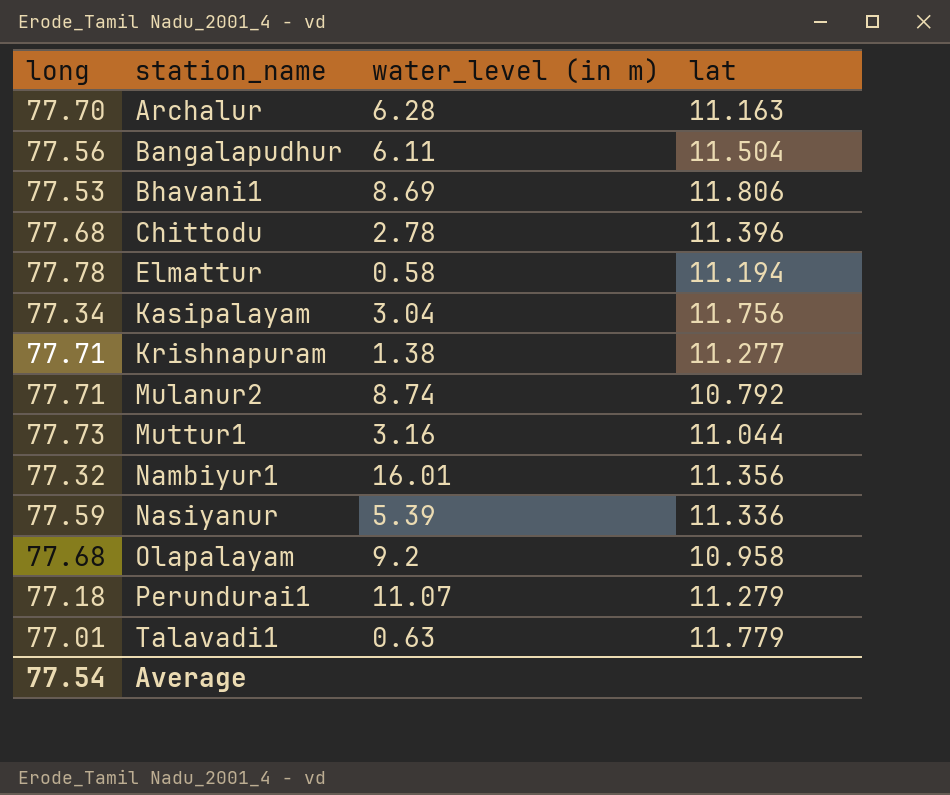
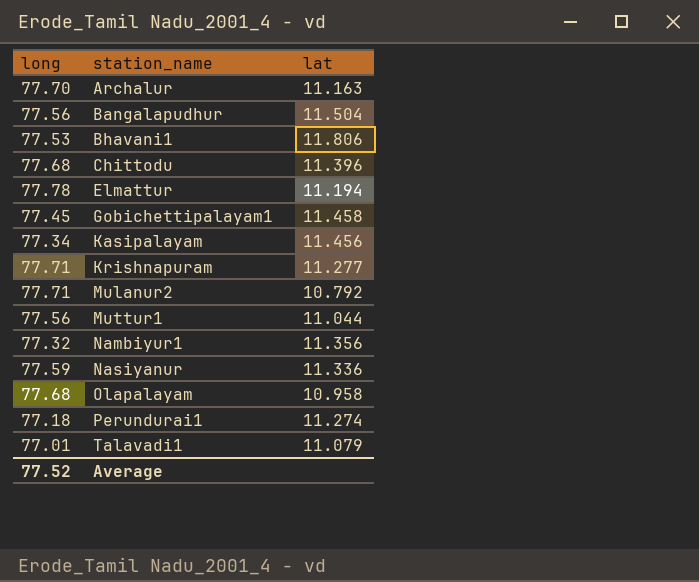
column water_level (in m) | position: 3 -> none
row Gobichettipalayam1: none -> 77.45 | 11.458
Kasipalayam | lat: 11.756 -> 11.456
Muttur1 | long: 77.73 -> 77.56
Perundurai1 | lat: 11.279 -> 11.274
Talavadi1 | lat: 11.779 -> 11.079
Average | long: 77.54 -> 77.52

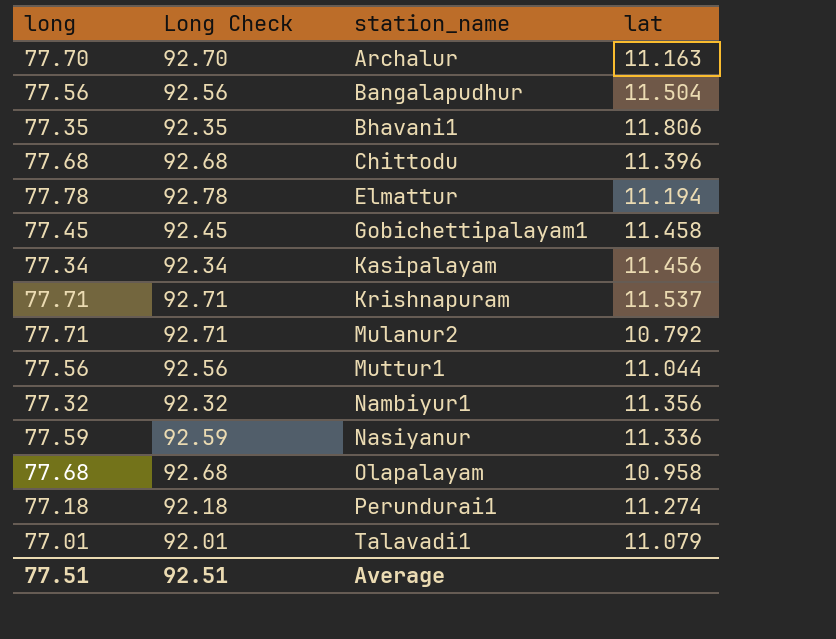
column Long Check | formula: none -> [long] + 15
Bhavani1 | long: 77.53 -> 77.35
Krishnapuram | lat: 11.277 -> 11.537
Average | long: 77.52 -> 77.51

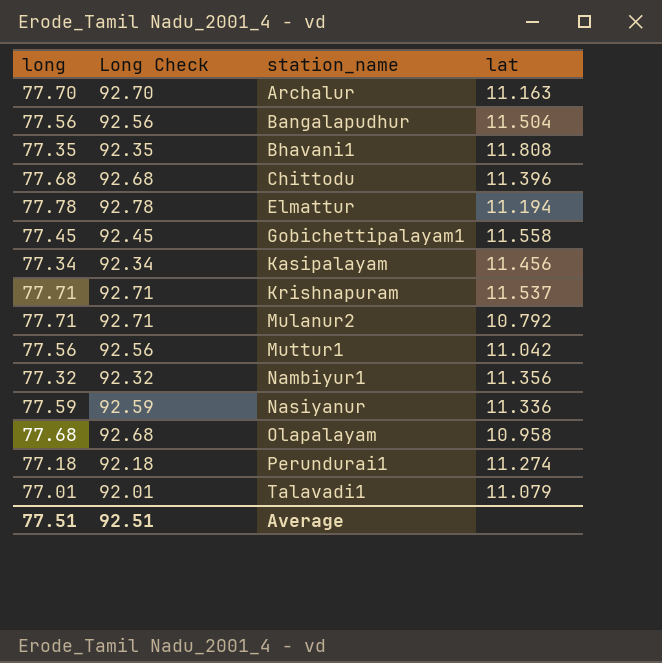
Bhavani1 | lat: 11.806 -> 11.808
Gobichettipalayam1 | lat: 11.458 -> 11.558
Muttur1 | lat: 11.044 -> 11.042

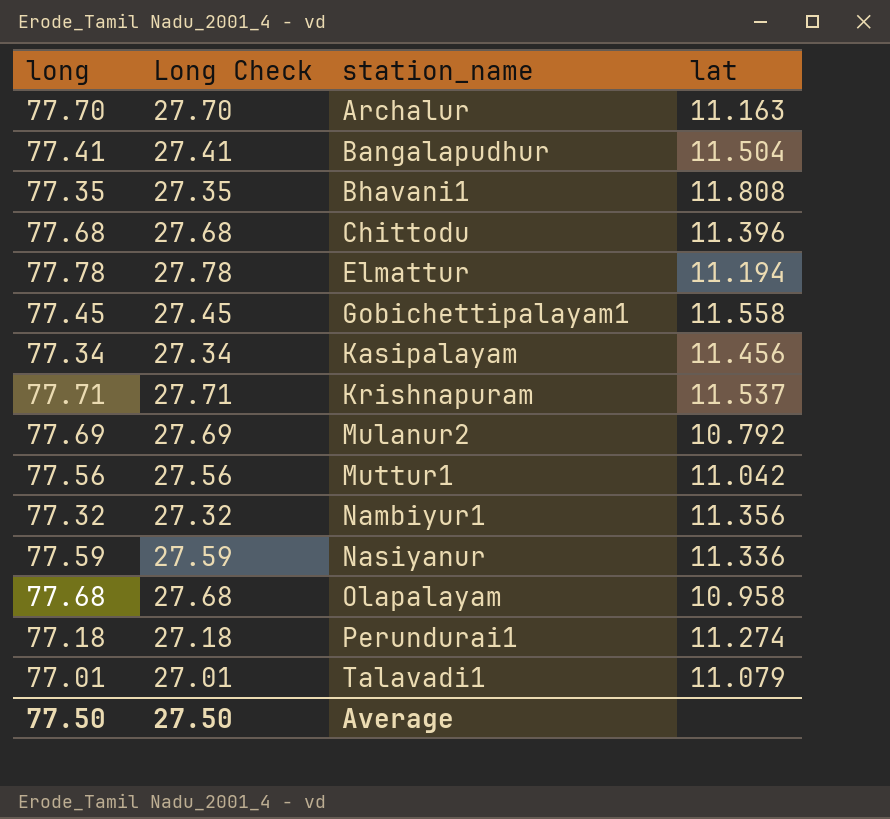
column Long Check | formula: [long] + 15 -> [long] - 50
Bangalapudhur | long: 77.56 -> 77.41
Mulanur2 | long: 77.71 -> 77.69
Average | long: 77.51 -> 77.50
Average | Long Check: 92.51 -> 27.50

